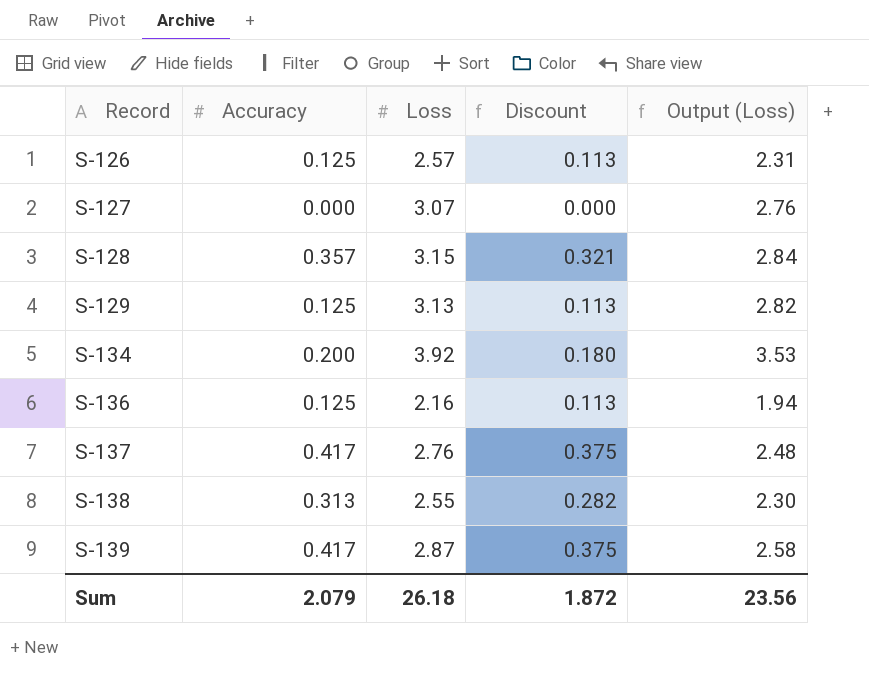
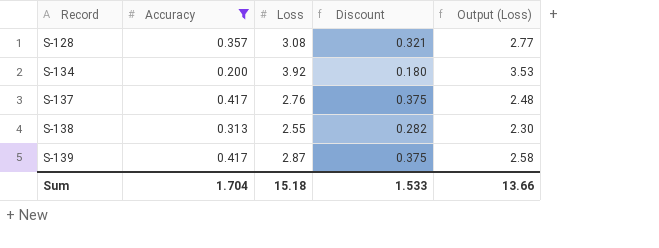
filter: none -> Accuracy >= 0.200
S-128 | Loss: 3.15 -> 3.08
S-128 | Output (Loss): 2.84 -> 2.77
Sum | Accuracy: 2.079 -> 1.704
Sum | Loss: 26.18 -> 15.18
Sum | Discount: 1.872 -> 1.533
Sum | Output (Loss): 23.56 -> 13.66

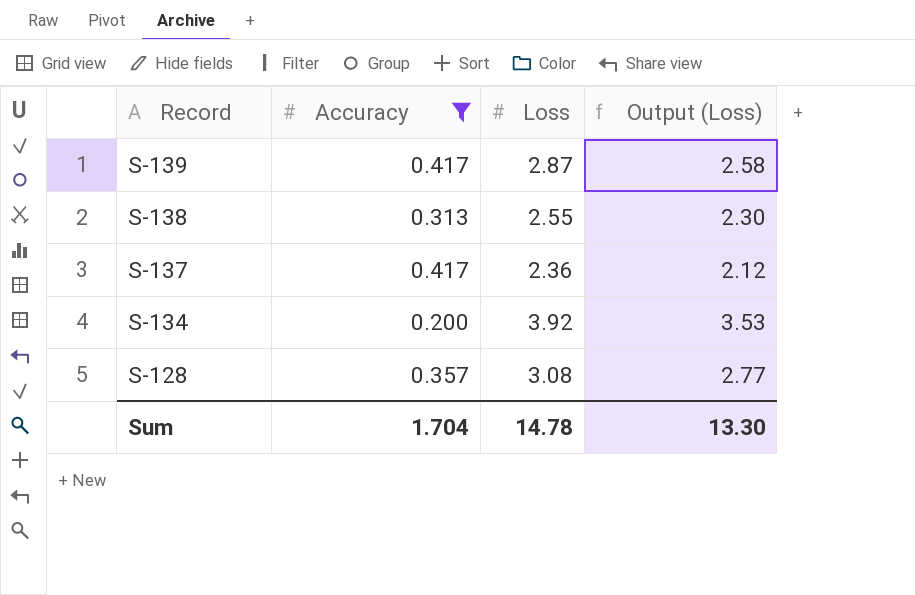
row order: Record ascending -> Record descending
column Discount | formula: [Accuracy] * 0.9 -> none
S-137 | Loss: 2.76 -> 2.36
S-137 | Output (Loss): 2.48 -> 2.12
Sum | Loss: 15.18 -> 14.78
Sum | Output (Loss): 13.66 -> 13.30

